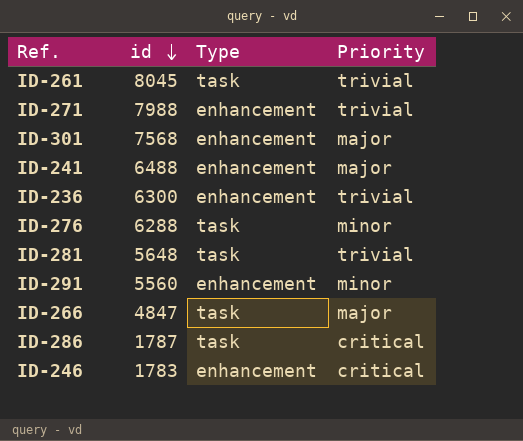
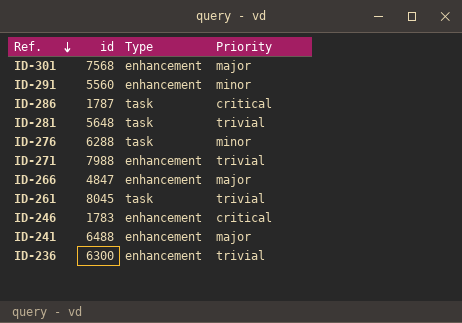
row order: id descending -> Ref. descending
ID-266 | Type: task -> enhancement

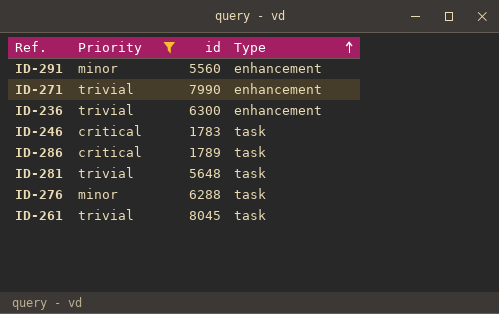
filter: none -> Priority != major
row order: Ref. descending -> Type ascending
column Priority | position: 4 -> 2
ID-271 | id: 7988 -> 7990
ID-246 | Type: enhancement -> task
ID-286 | id: 1787 -> 1789

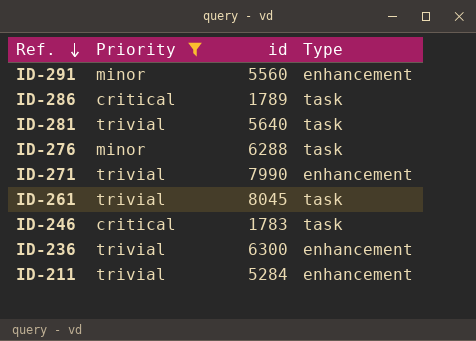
row order: Type ascending -> Ref. descending
ID-281 | id: 5648 -> 5640
row ID-211: none -> trivial | 5284 | enhancement

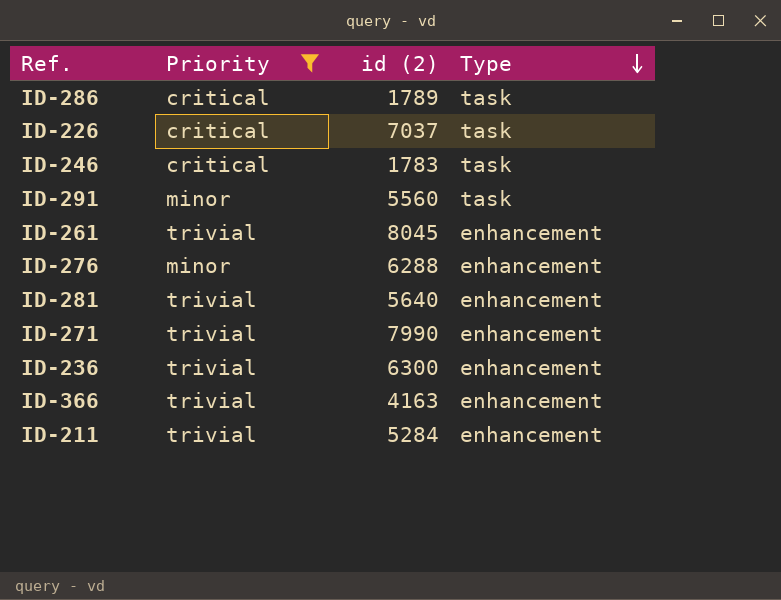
row order: Ref. descending -> Type descending
column name: id -> id (2)
row ID-226: none -> critical | 7037 | task
ID-291 | Type: enhancement -> task
ID-261 | Type: task -> enhancement
ID-276 | Type: task -> enhancement
ID-281 | Type: task -> enhancement
row ID-366: none -> trivial | 4163 | enhancement

